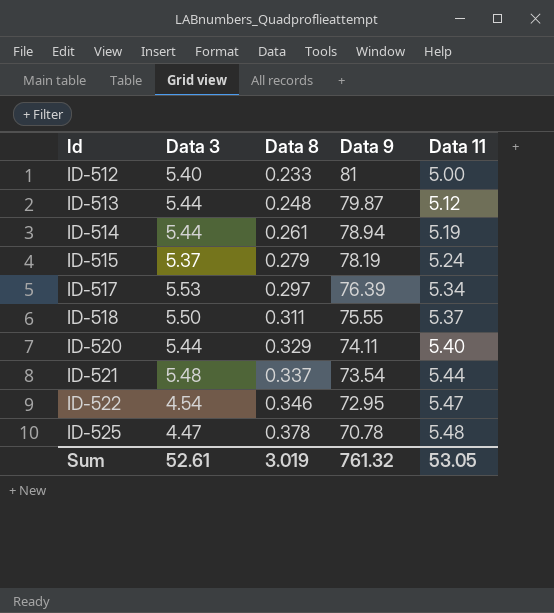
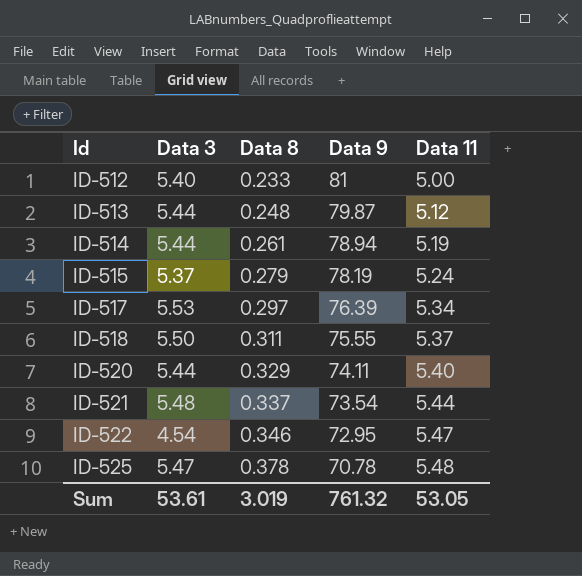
ID-525 | Data 3: 4.47 -> 5.47
Sum | Data 3: 52.61 -> 53.61

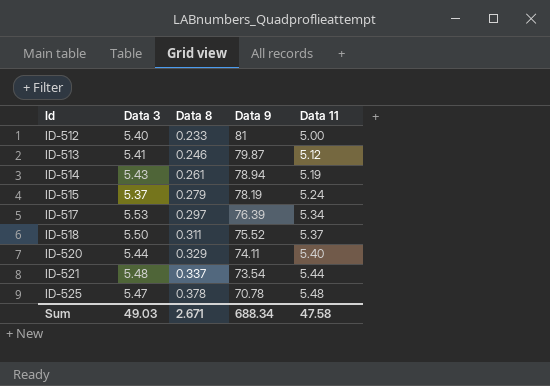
row ID-522: 4.54 | 0.346 | 72.95 | 5.47 -> none
ID-513 | Data 3: 5.44 -> 5.41
ID-513 | Data 8: 0.248 -> 0.246
ID-514 | Data 3: 5.44 -> 5.43
ID-518 | Data 9: 75.55 -> 75.52
Sum | Data 3: 53.61 -> 49.03
Sum | Data 8: 3.019 -> 2.671
Sum | Data 9: 761.32 -> 688.34
Sum | Data 11: 53.05 -> 47.58

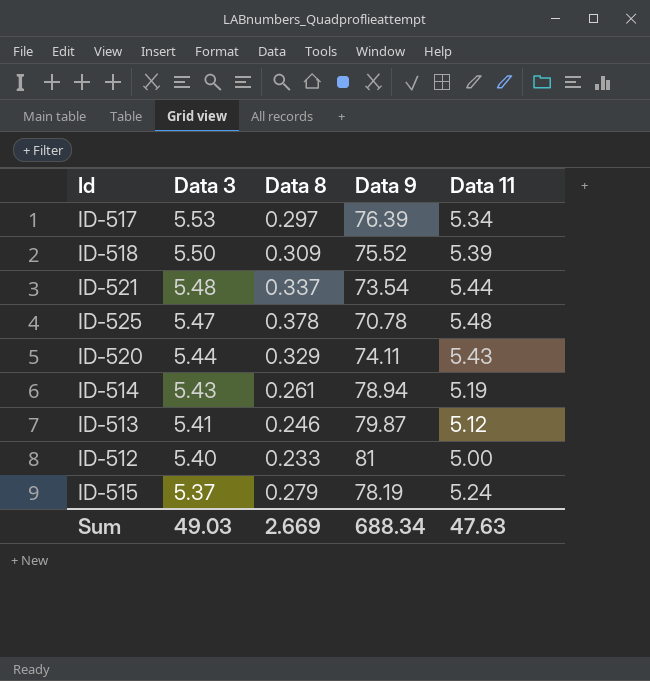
row order: Id ascending -> Data 3 descending
ID-518 | Data 8: 0.311 -> 0.309
ID-518 | Data 11: 5.37 -> 5.39
ID-520 | Data 11: 5.40 -> 5.43
Sum | Data 8: 2.671 -> 2.669
Sum | Data 11: 47.58 -> 47.63

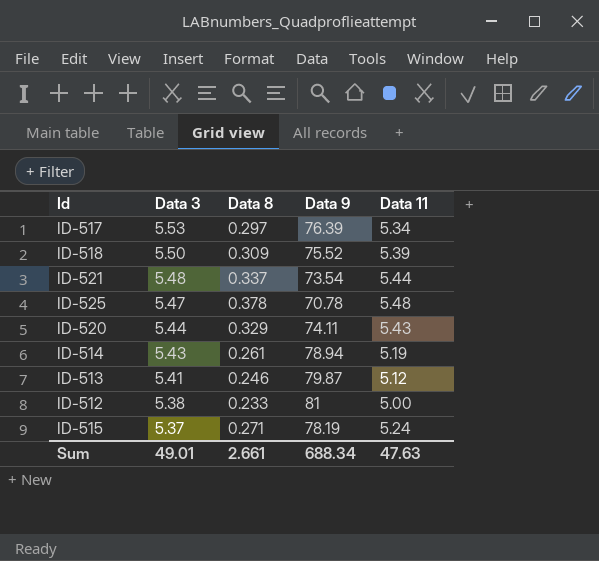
ID-512 | Data 3: 5.40 -> 5.38
ID-515 | Data 8: 0.279 -> 0.271
Sum | Data 3: 49.03 -> 49.01
Sum | Data 8: 2.669 -> 2.661

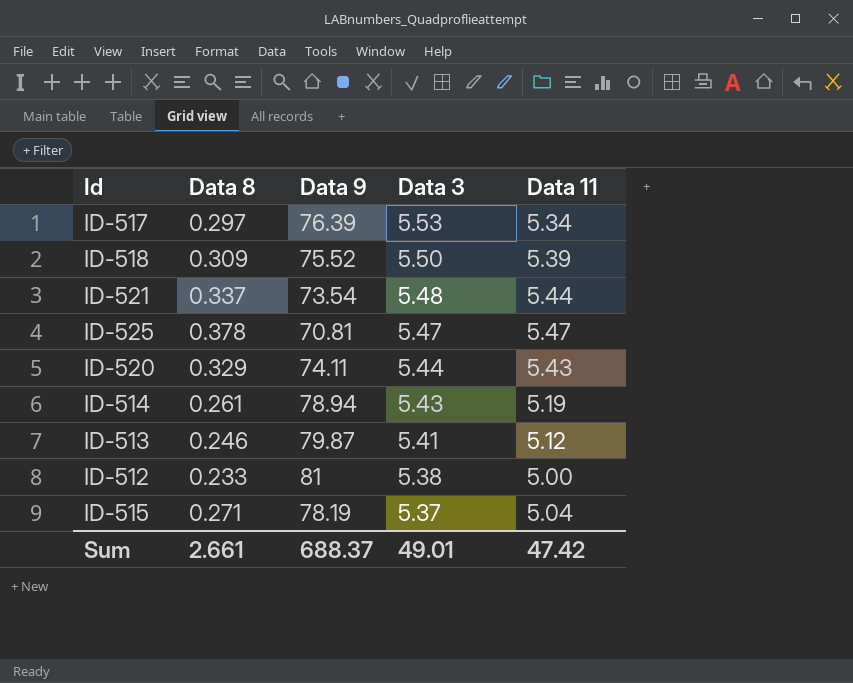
column Data 3 | position: 2 -> 4
ID-525 | Data 9: 70.78 -> 70.81
ID-525 | Data 11: 5.48 -> 5.47
ID-515 | Data 11: 5.24 -> 5.04
Sum | Data 9: 688.34 -> 688.37
Sum | Data 11: 47.63 -> 47.42

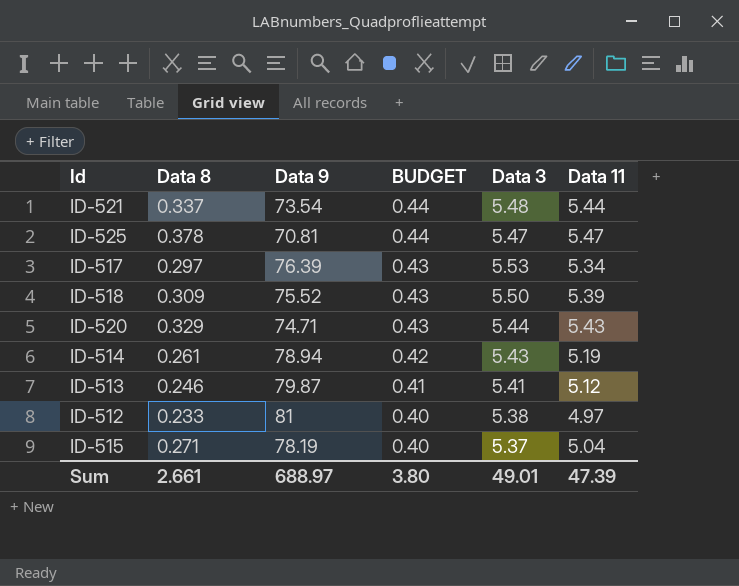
row order: Data 3 descending -> BUDGET descending
column BUDGET | formula: none -> [Data 11] * 0.08
ID-520 | Data 9: 74.11 -> 74.71
ID-512 | Data 11: 5.00 -> 4.97
Sum | Data 9: 688.37 -> 688.97
Sum | Data 11: 47.42 -> 47.39

